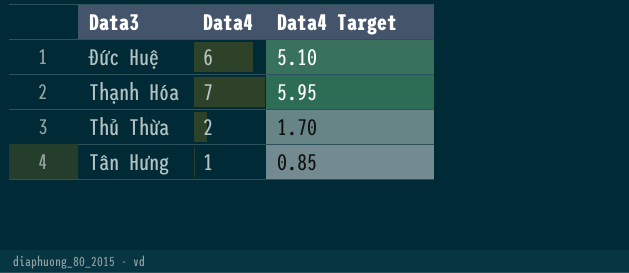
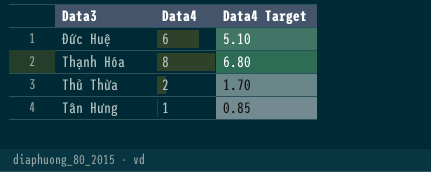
Thạnh Hóa | Data4: 7 -> 8
Thạnh Hóa | Data4 Target: 5.95 -> 6.80

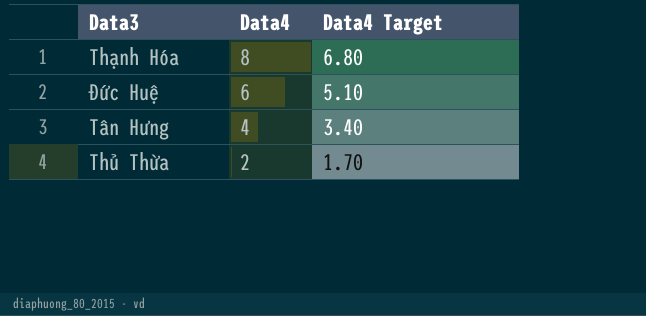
row order: none -> Data4 descending
Tân Hưng | Data4: 1 -> 4
Tân Hưng | Data4 Target: 0.85 -> 3.40

